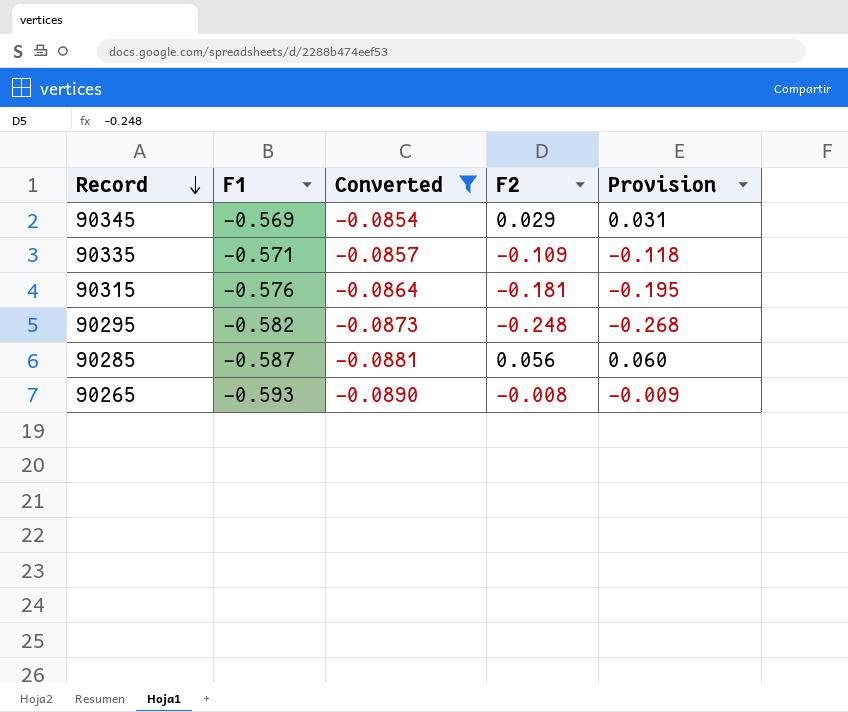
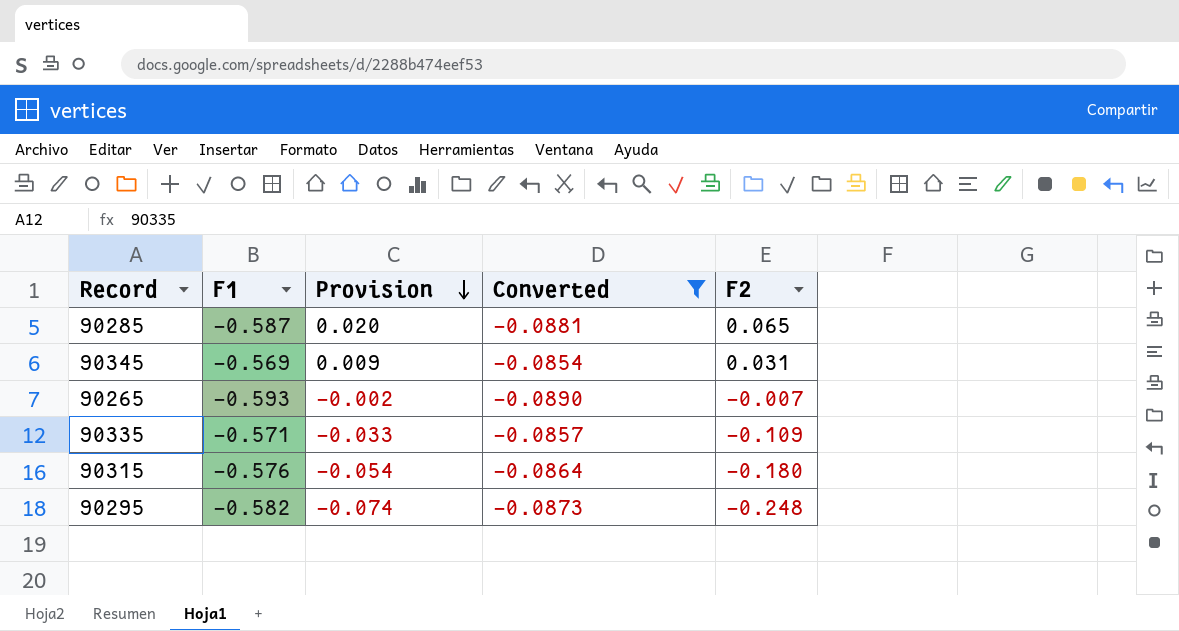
row order: Record descending -> Provision descending
column Provision | formula: [F2] * 1.08 -> [F2] * 0.3
column Provision | position: 5 -> 3
90285 | F2: 0.056 -> 0.065
90345 | F2: 0.029 -> 0.031
90265 | F2: -0.008 -> -0.007
90315 | F2: -0.181 -> -0.180

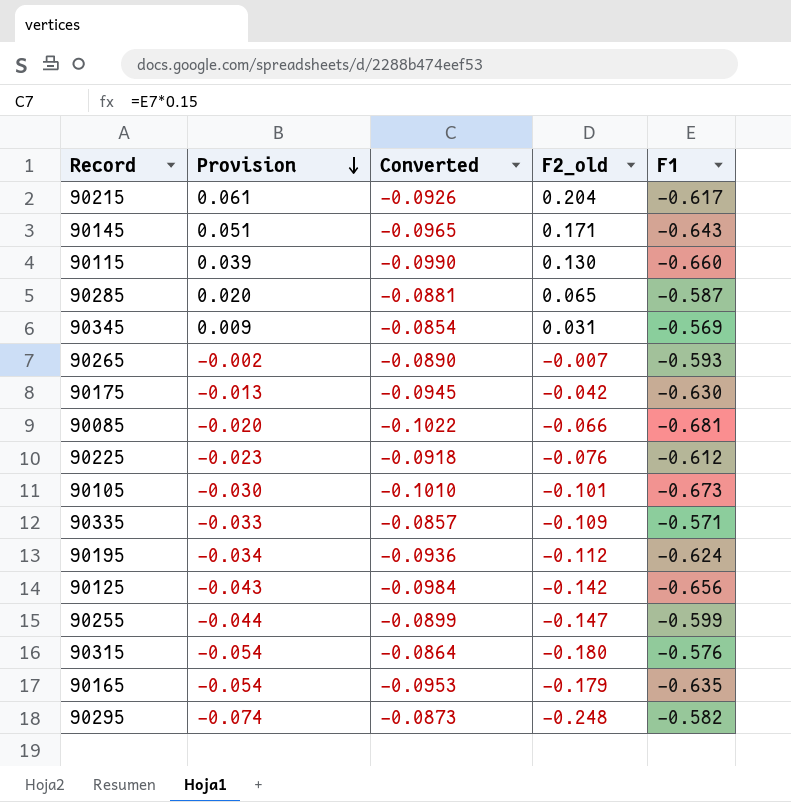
filter: Converted >= -0.0890 -> none
column name: F2 -> F2_old
column F1 | position: 2 -> 5

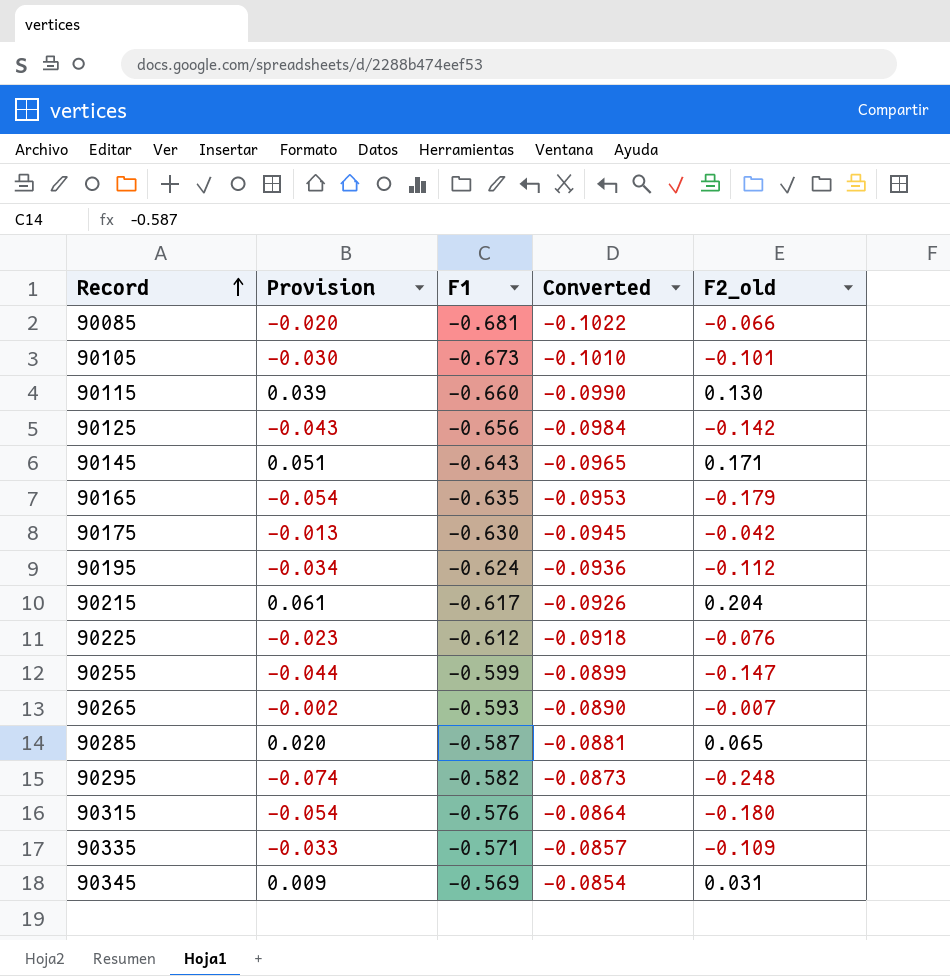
row order: Provision descending -> Record ascending
column F1 | position: 5 -> 3

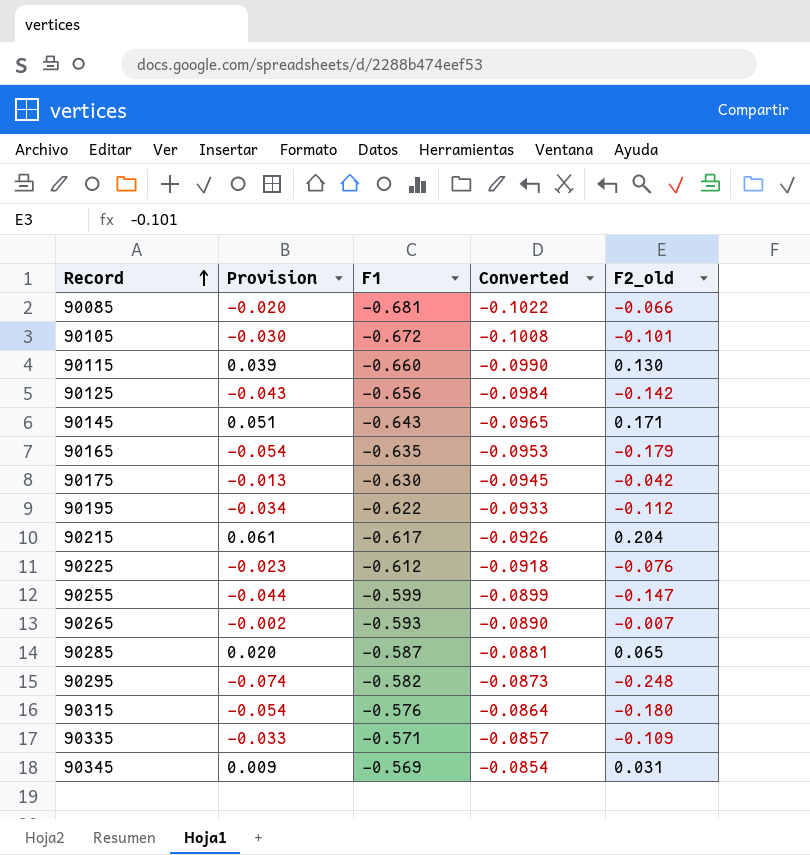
90105 | F1: -0.673 -> -0.672
90105 | Converted: -0.1010 -> -0.1008
90195 | F1: -0.624 -> -0.622
90195 | Converted: -0.0936 -> -0.0933

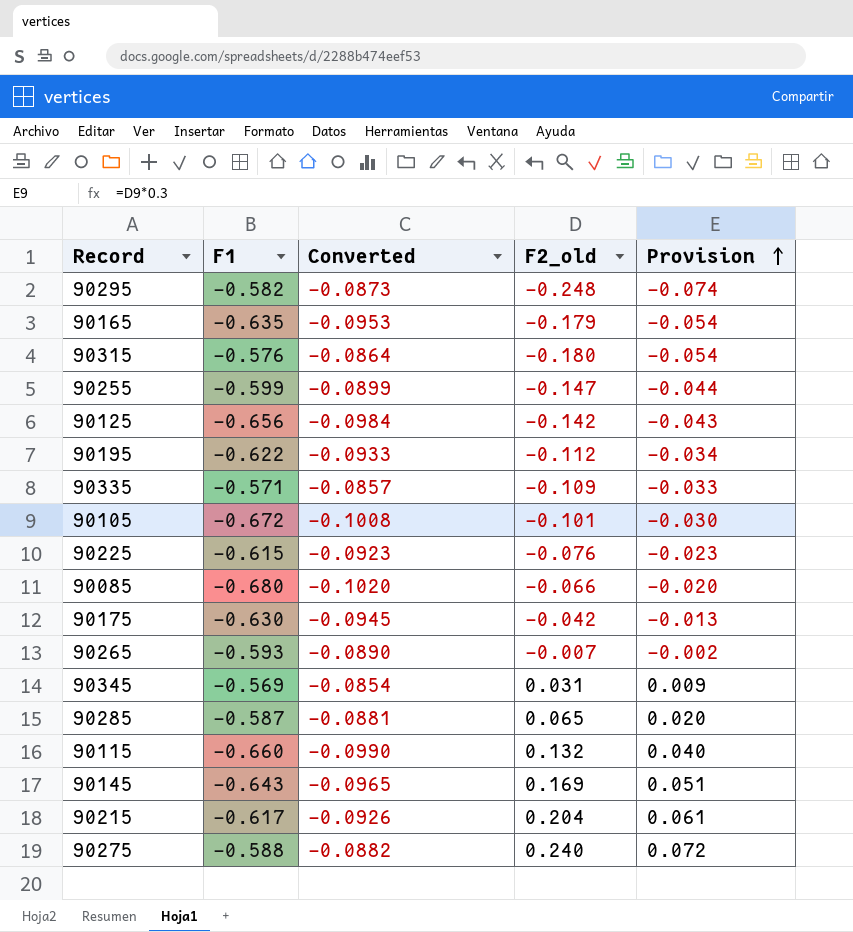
row order: Record ascending -> Provision ascending
column Provision | position: 2 -> 5
90225 | F1: -0.612 -> -0.615
90225 | Converted: -0.0918 -> -0.0923
90085 | F1: -0.681 -> -0.680
90085 | Converted: -0.1022 -> -0.1020
90115 | F2_old: 0.130 -> 0.132
90115 | Provision: 0.039 -> 0.040
90145 | F2_old: 0.171 -> 0.169
row 90275: none -> -0.588 | -0.0882 | 0.240 | 0.072

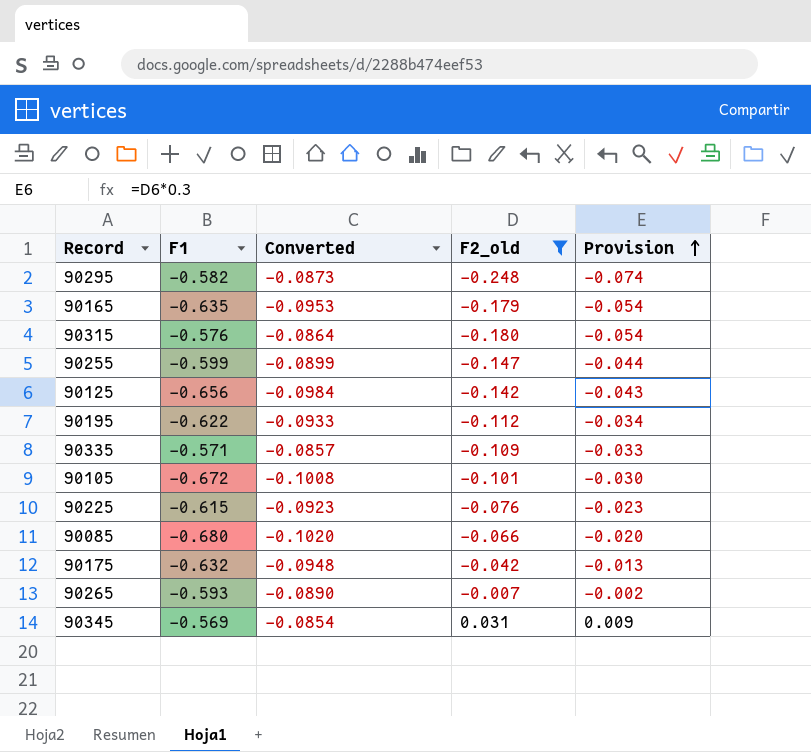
filter: none -> F2_old <= 0.031
90175 | F1: -0.630 -> -0.632
90175 | Converted: -0.0945 -> -0.0948

